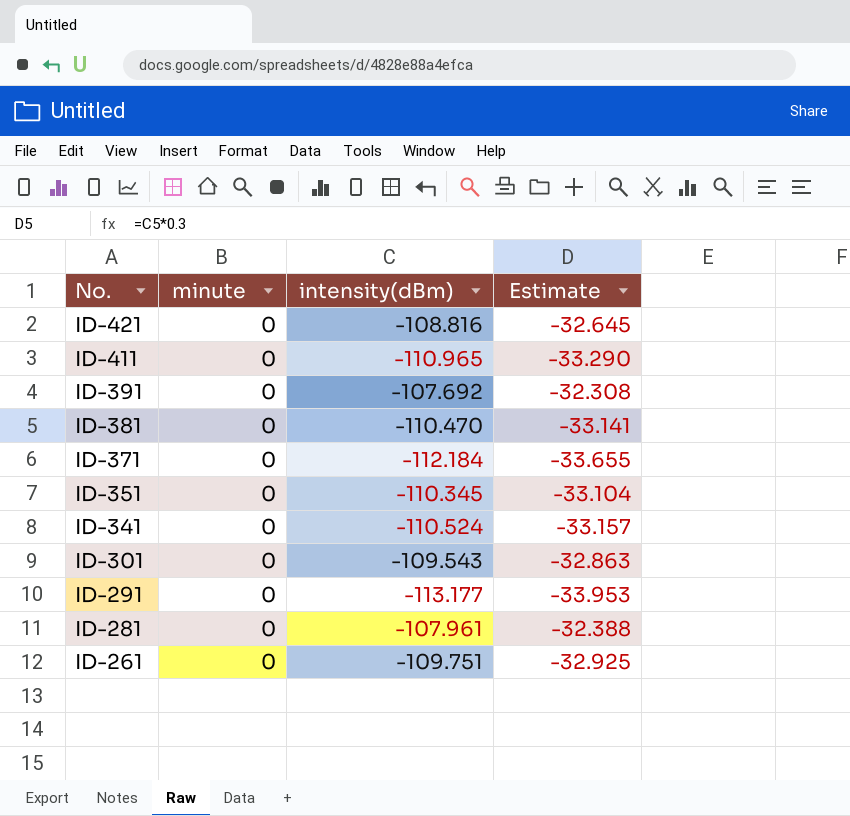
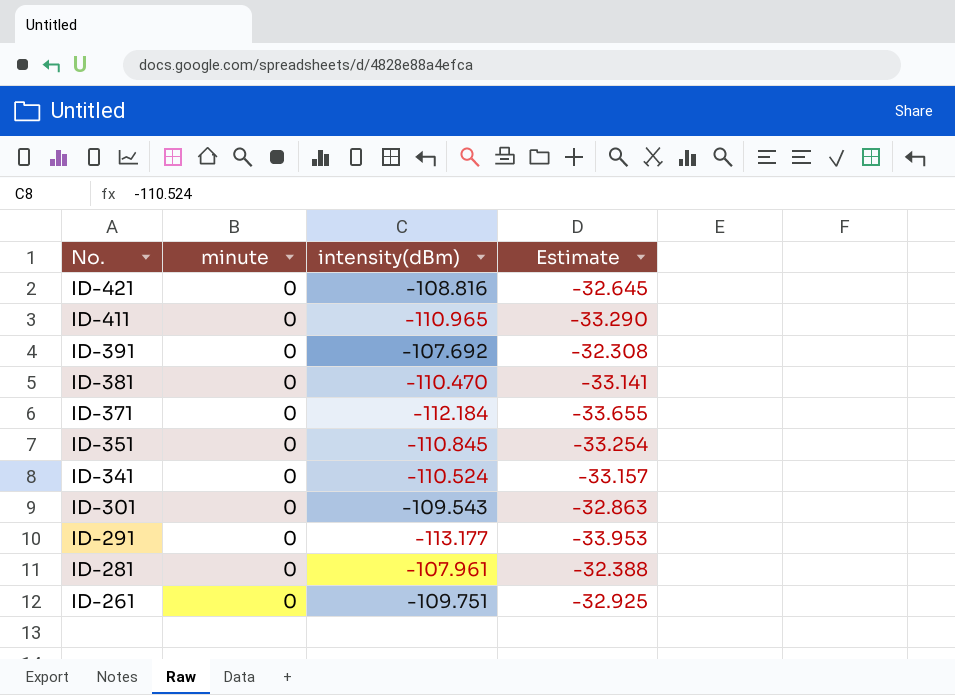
ID-351 | intensity(dBm): -110.345 -> -110.845
ID-351 | Estimate: -33.104 -> -33.254

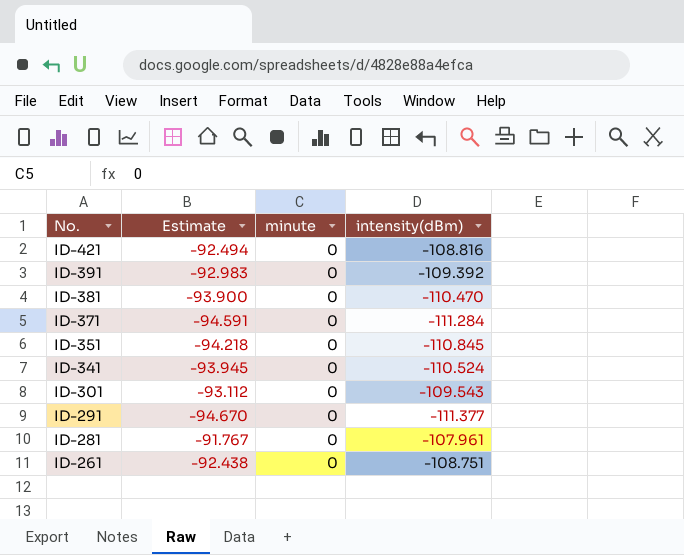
column Estimate | formula: [intensity(dBm)] * 0.3 -> [intensity(dBm)] * 0.85
column Estimate | position: 4 -> 2
row ID-411: 0 | -110.965 | -33.290 -> none
ID-391 | intensity(dBm): -107.692 -> -109.392
ID-371 | intensity(dBm): -112.184 -> -111.284
ID-291 | intensity(dBm): -113.177 -> -111.377
ID-261 | intensity(dBm): -109.751 -> -108.751

